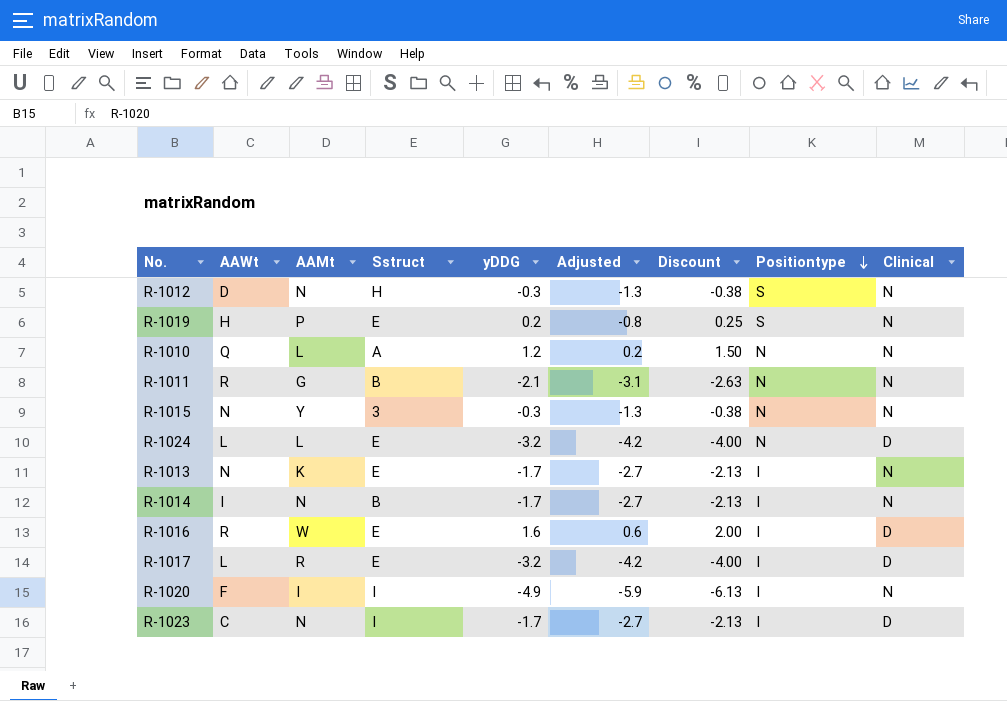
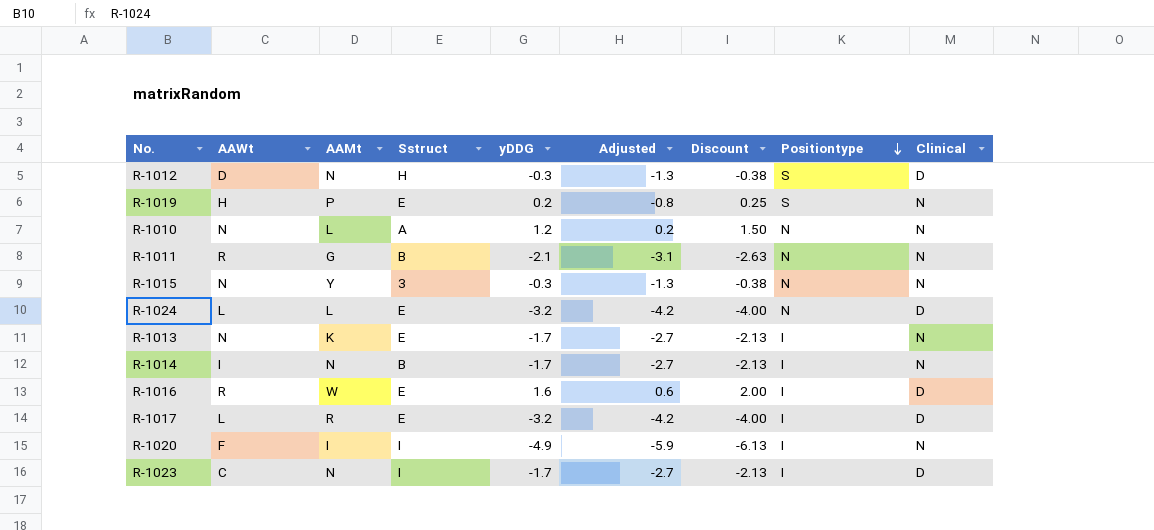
R-1012 | Clinical: N -> D
R-1010 | AAWt: Q -> N

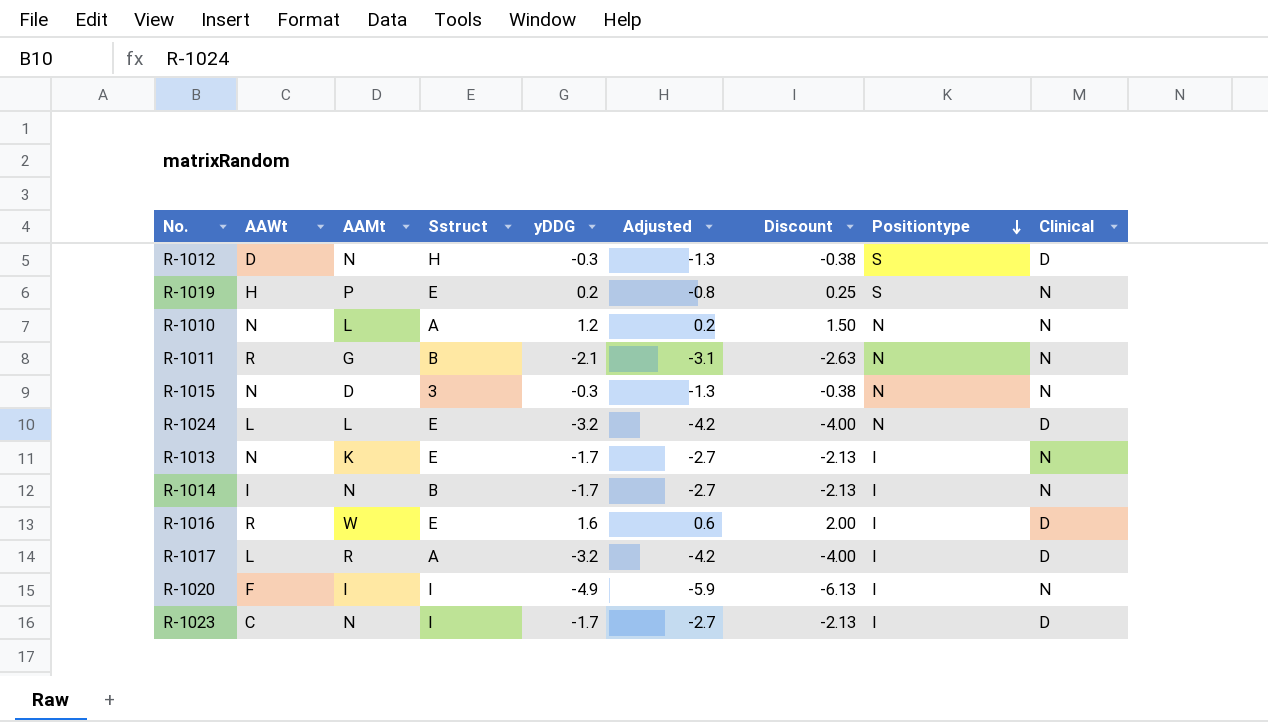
R-1015 | AAMt: Y -> D
R-1017 | Sstruct: E -> A

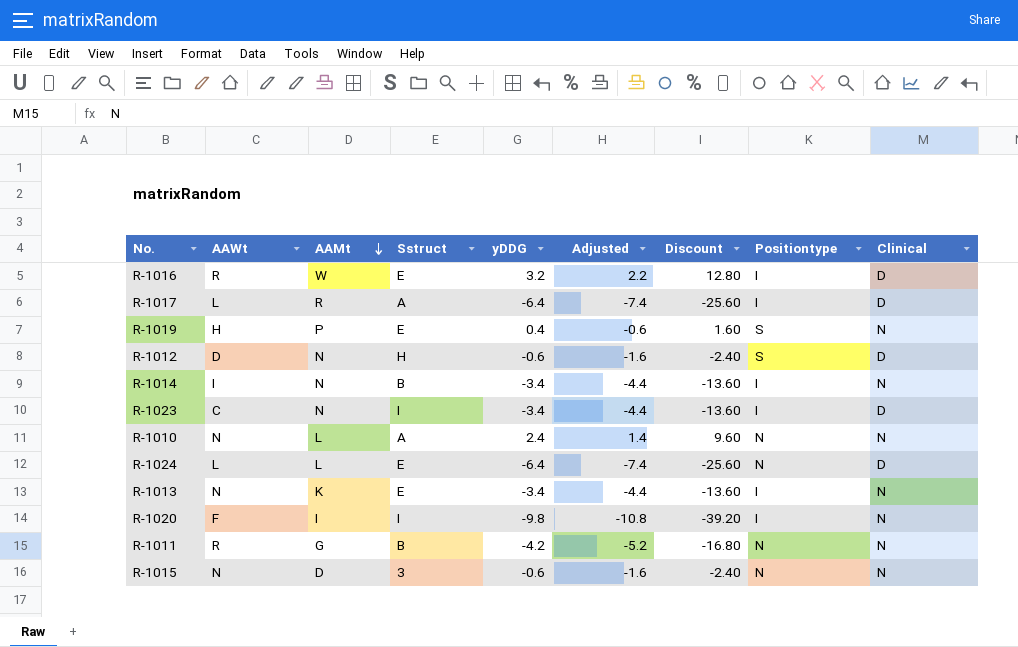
row order: Positiontype descending -> AAMt descending
column Discount | formula: [yDDG] * 1.25 -> [yDDG] * 4
R-1016 | yDDG: 1.6 -> 3.2
R-1016 | Adjusted: 0.6 -> 2.2
R-1017 | yDDG: -3.2 -> -6.4
R-1017 | Adjusted: -4.2 -> -7.4
R-1019 | yDDG: 0.2 -> 0.4
R-1019 | Adjusted: -0.8 -> -0.6
R-1012 | yDDG: -0.3 -> -0.6
R-1012 | Adjusted: -1.3 -> -1.6
R-1014 | yDDG: -1.7 -> -3.4
R-1014 | Adjusted: -2.7 -> -4.4
R-1023 | yDDG: -1.7 -> -3.4
R-1023 | Adjusted: -2.7 -> -4.4
R-1010 | yDDG: 1.2 -> 2.4
R-1010 | Adjusted: 0.2 -> 1.4
R-1024 | yDDG: -3.2 -> -6.4
R-1024 | Adjusted: -4.2 -> -7.4
R-1013 | yDDG: -1.7 -> -3.4
R-1013 | Adjusted: -2.7 -> -4.4
R-1020 | yDDG: -4.9 -> -9.8
R-1020 | Adjusted: -5.9 -> -10.8
R-1011 | yDDG: -2.1 -> -4.2
R-1011 | Adjusted: -3.1 -> -5.2
R-1015 | yDDG: -0.3 -> -0.6
R-1015 | Adjusted: -1.3 -> -1.6

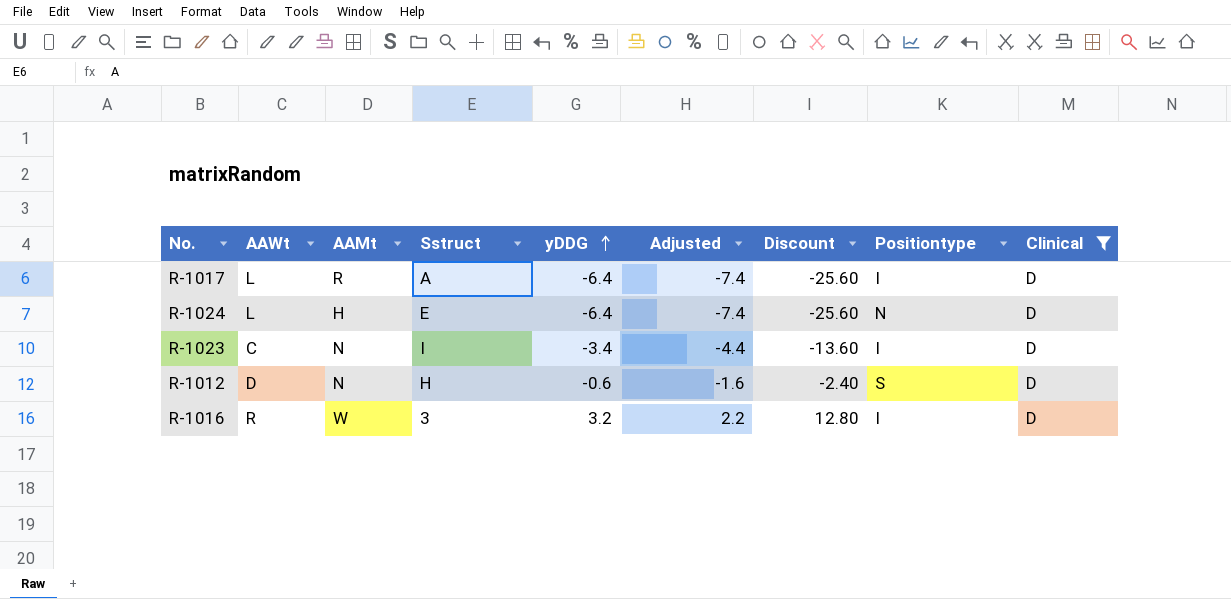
filter: none -> Clinical = D
row order: AAMt descending -> yDDG ascending
R-1024 | AAMt: L -> H
R-1016 | Sstruct: E -> 3

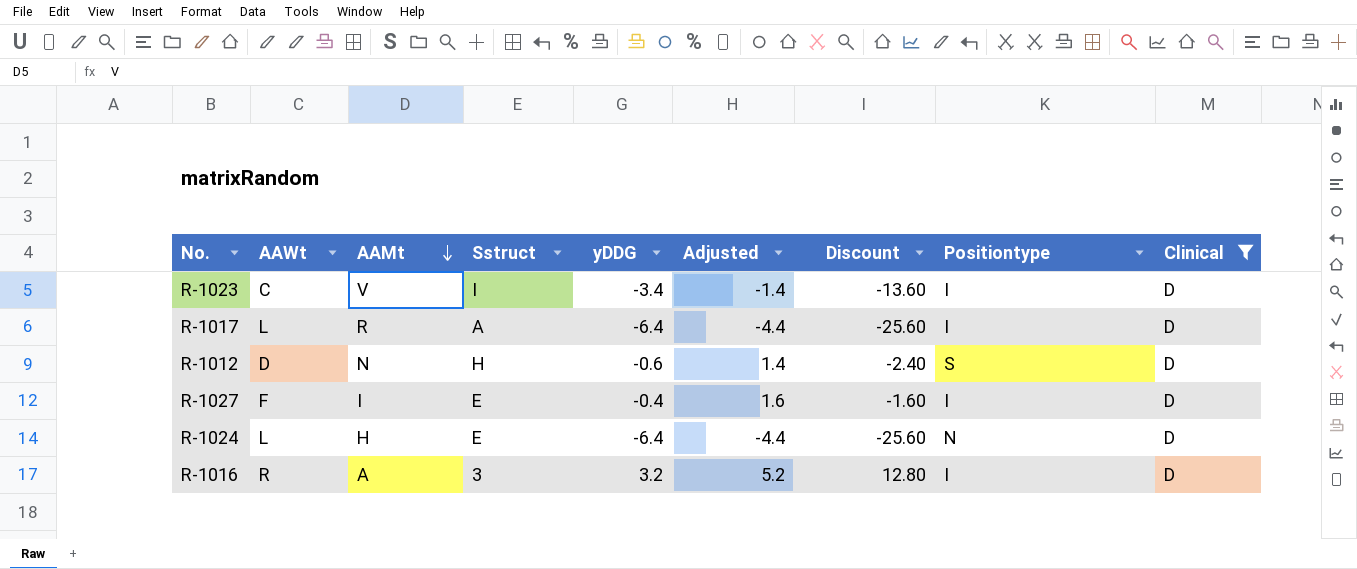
row order: yDDG ascending -> AAMt descending
column Adjusted | formula: [yDDG] - 1 -> [yDDG] + 2
R-1023 | AAMt: N -> V
row R-1027: none -> F | I | E | -0.4 | 1.6 | -1.60 | I | D
R-1016 | AAMt: W -> A

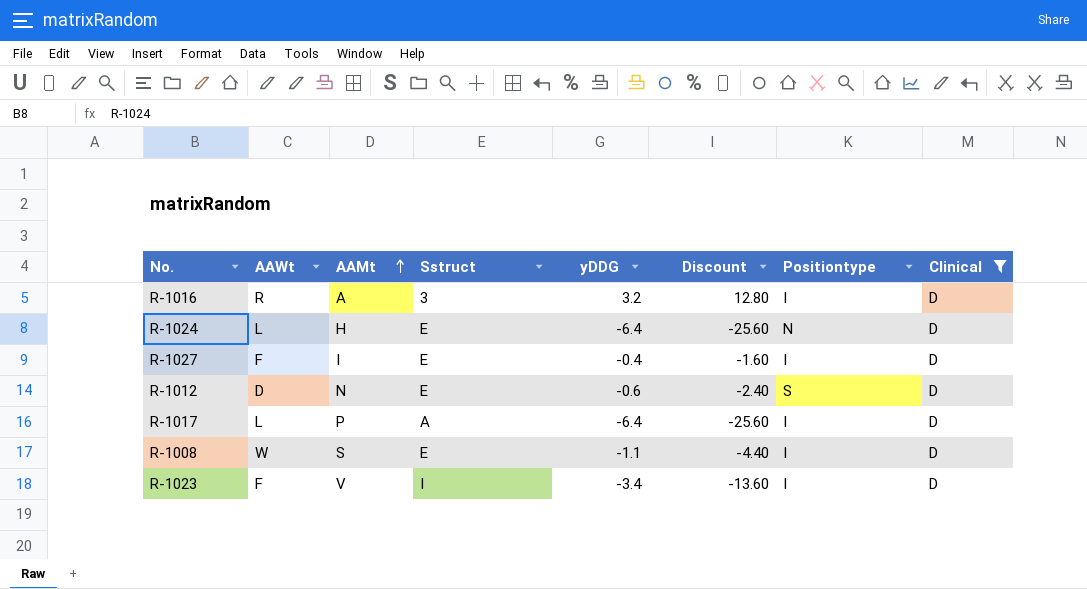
row order: AAMt descending -> AAMt ascending
column Adjusted | formula: [yDDG] + 2 -> none
R-1012 | Sstruct: H -> E
R-1017 | AAMt: R -> P
row R-1008: none -> W | S | E | -1.1 | -4.40 | I | D
R-1023 | AAWt: C -> F

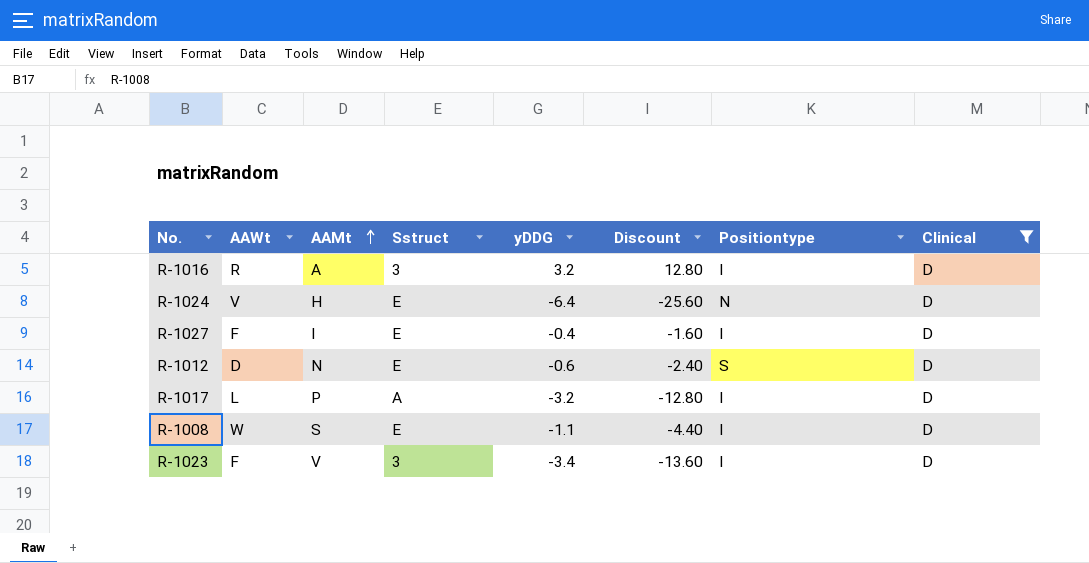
R-1024 | AAWt: L -> V
R-1017 | yDDG: -6.4 -> -3.2
R-1017 | Discount: -25.60 -> -12.80
R-1023 | Sstruct: I -> 3

